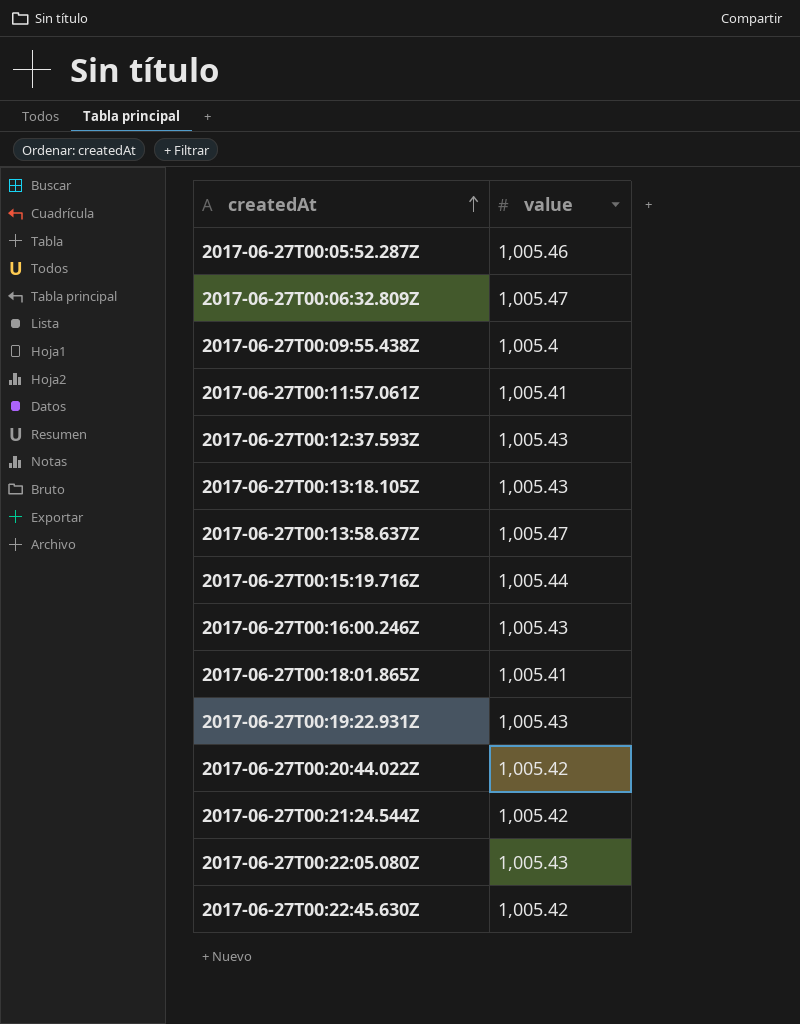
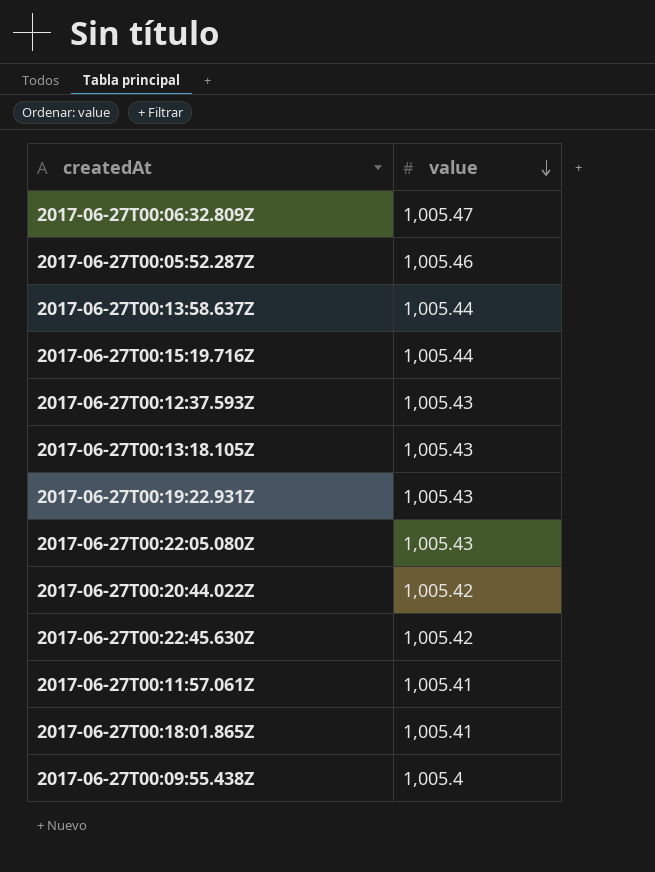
row order: createdAt ascending -> value descending
row 2017-06-27T00:16:00.246Z: 1,005.43 -> none
row 2017-06-27T00:21:24.544Z: 1,005.42 -> none
2017-06-27T00:13:58.637Z | value: 1,005.47 -> 1,005.44

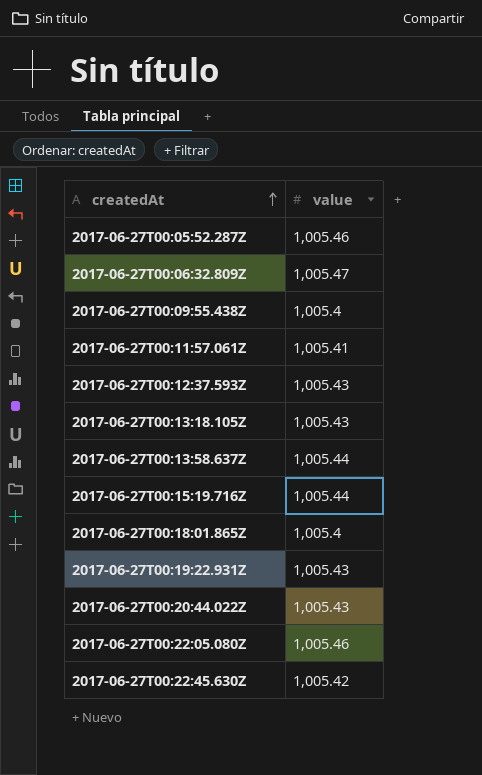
row order: value descending -> createdAt ascending
2017-06-27T00:18:01.865Z | value: 1,005.41 -> 1,005.4
2017-06-27T00:20:44.022Z | value: 1,005.42 -> 1,005.43
2017-06-27T00:22:05.080Z | value: 1,005.43 -> 1,005.46

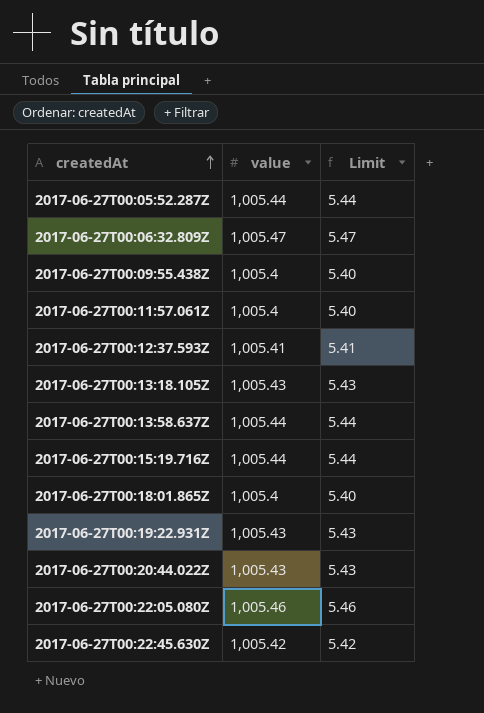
column Limit | formula: none -> [value] - 1000
2017-06-27T00:05:52.287Z | value: 1,005.46 -> 1,005.44
2017-06-27T00:11:57.061Z | value: 1,005.41 -> 1,005.4
2017-06-27T00:12:37.593Z | value: 1,005.43 -> 1,005.41

